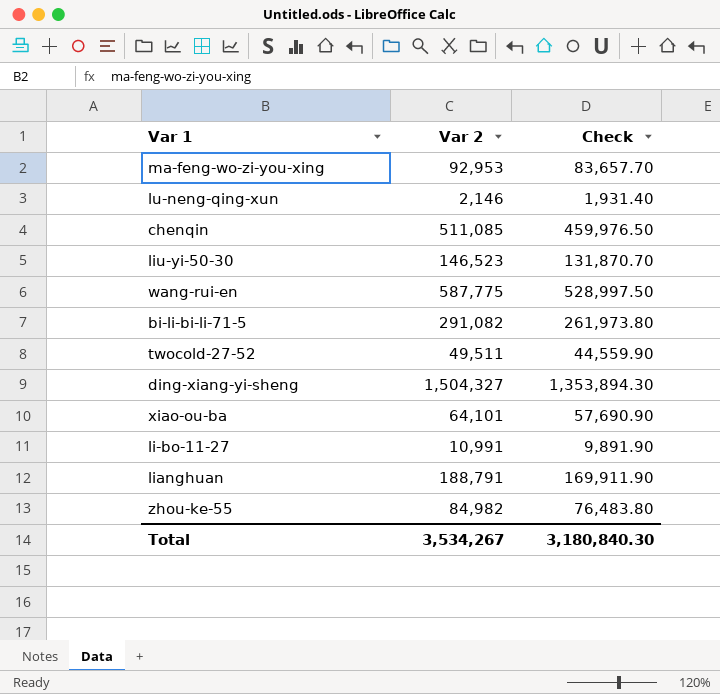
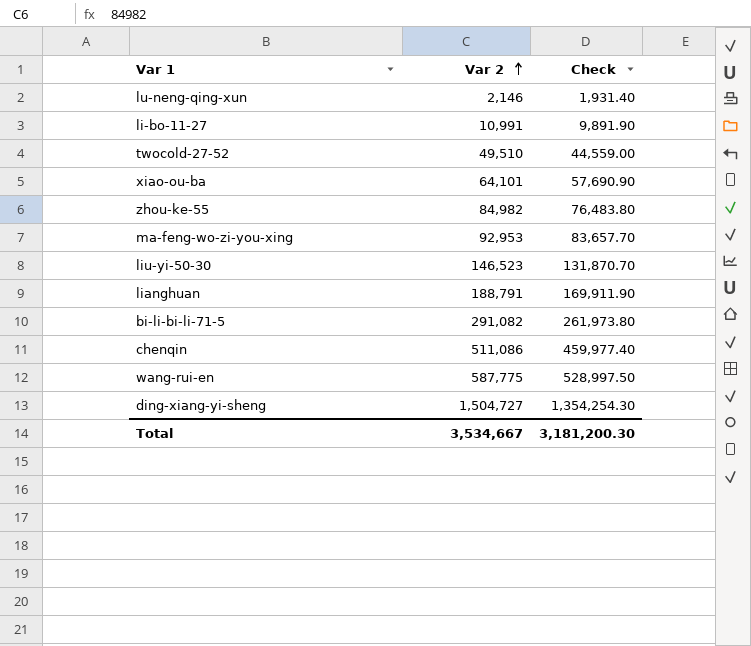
row order: none -> Var 2 ascending
twocold-27-52 | Var 2: 49,511 -> 49,510
twocold-27-52 | Check: 44,559.90 -> 44,559.00
chenqin | Var 2: 511,085 -> 511,086
chenqin | Check: 459,976.50 -> 459,977.40
ding-xiang-yi-sheng | Var 2: 1,504,327 -> 1,504,727
ding-xiang-yi-sheng | Check: 1,353,894.30 -> 1,354,254.30
Total | Var 2: 3,534,267 -> 3,534,667
Total | Check: 3,180,840.30 -> 3,181,200.30

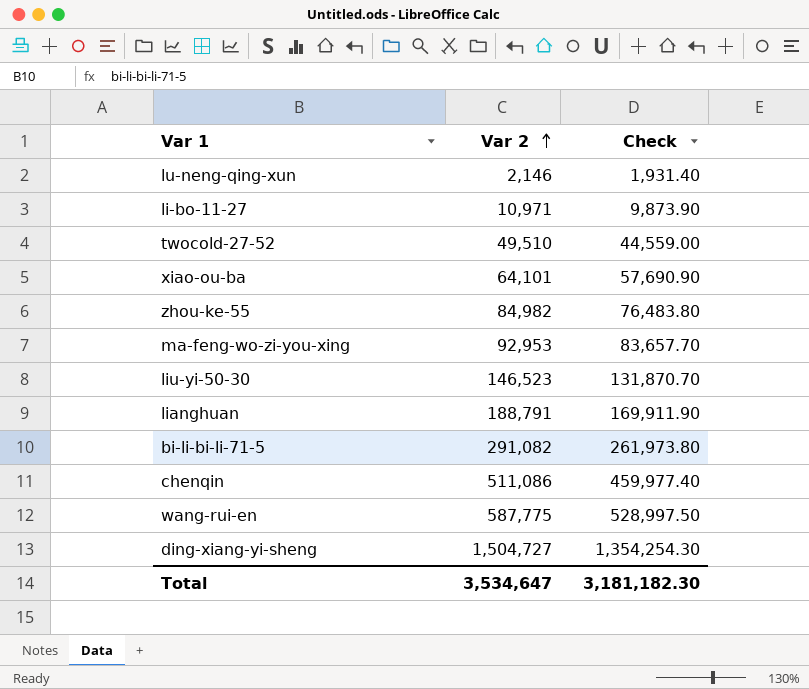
li-bo-11-27 | Var 2: 10,991 -> 10,971
li-bo-11-27 | Check: 9,891.90 -> 9,873.90
Total | Var 2: 3,534,667 -> 3,534,647
Total | Check: 3,181,200.30 -> 3,181,182.30

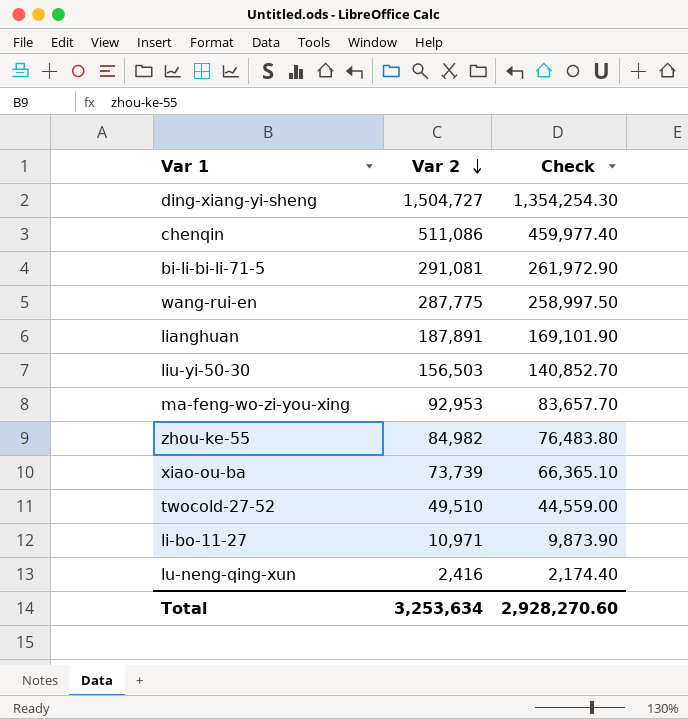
row order: Var 2 ascending -> Var 2 descending
bi-li-bi-li-71-5 | Var 2: 291,082 -> 291,081
bi-li-bi-li-71-5 | Check: 261,973.80 -> 261,972.90
wang-rui-en | Var 2: 587,775 -> 287,775
wang-rui-en | Check: 528,997.50 -> 258,997.50
lianghuan | Var 2: 188,791 -> 187,891
lianghuan | Check: 169,911.90 -> 169,101.90
liu-yi-50-30 | Var 2: 146,523 -> 156,503
liu-yi-50-30 | Check: 131,870.70 -> 140,852.70
xiao-ou-ba | Var 2: 64,101 -> 73,739
xiao-ou-ba | Check: 57,690.90 -> 66,365.10
lu-neng-qing-xun | Var 2: 2,146 -> 2,416
lu-neng-qing-xun | Check: 1,931.40 -> 2,174.40
Total | Var 2: 3,534,647 -> 3,253,634
Total | Check: 3,181,182.30 -> 2,928,270.60

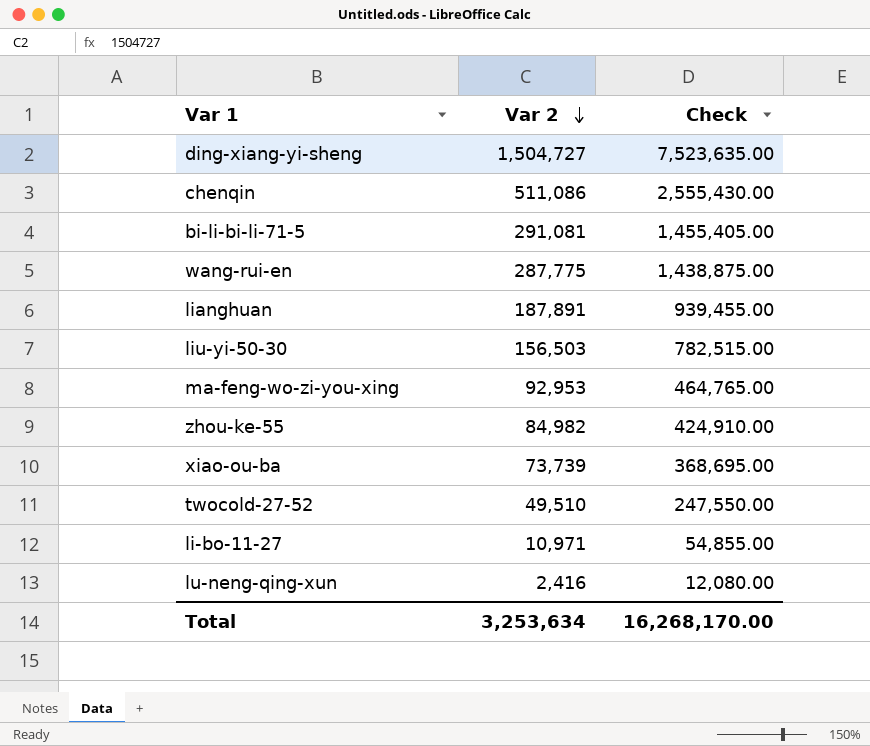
column Check | formula: [Var 2] * 0.9 -> [Var 2] * 5
Total | Check: 2,928,270.60 -> 16,268,170.00

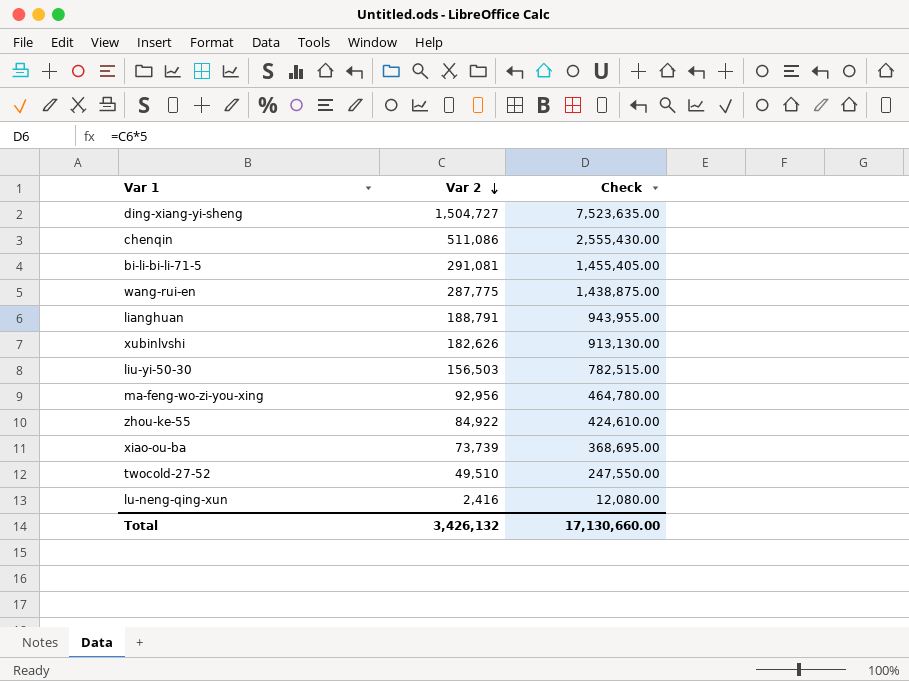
row li-bo-11-27: 10,971 | 54,855.00 -> none
lianghuan | Var 2: 187,891 -> 188,791
lianghuan | Check: 939,455.00 -> 943,955.00
row xubinlvshi: none -> 182,626 | 913,130.00
ma-feng-wo-zi-you-xing | Var 2: 92,953 -> 92,956
ma-feng-wo-zi-you-xing | Check: 464,765.00 -> 464,780.00
zhou-ke-55 | Var 2: 84,982 -> 84,922
zhou-ke-55 | Check: 424,910.00 -> 424,610.00
Total | Var 2: 3,253,634 -> 3,426,132
Total | Check: 16,268,170.00 -> 17,130,660.00

